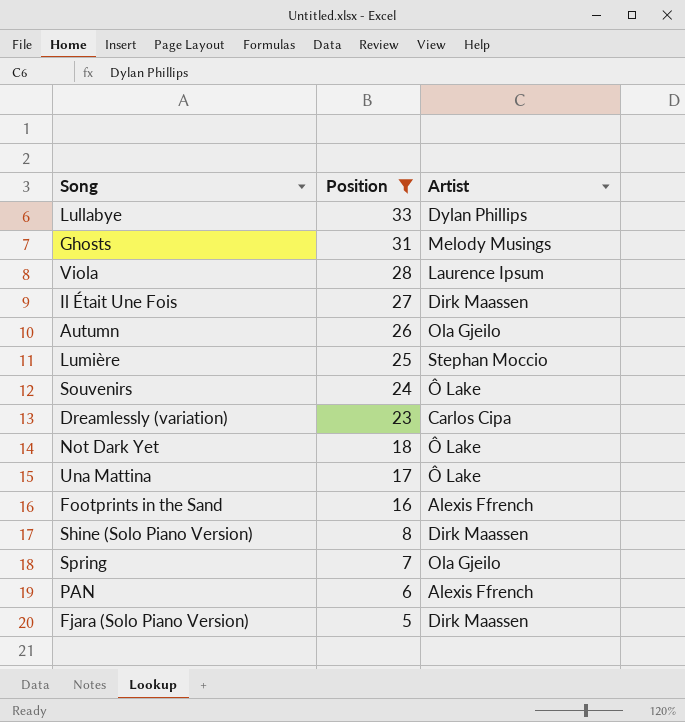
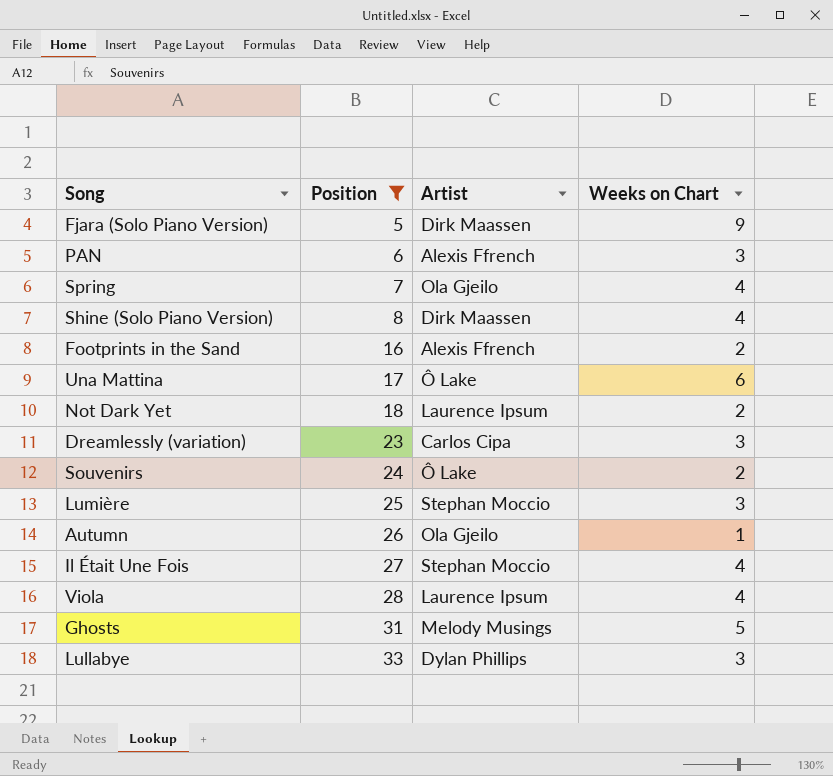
row order: Position descending -> Position ascending
column Weeks on Chart | position: none -> 4
Not Dark Yet | Artist: Ô Lake -> Laurence Ipsum
Il Était Une Fois | Artist: Dirk Maassen -> Stephan Moccio

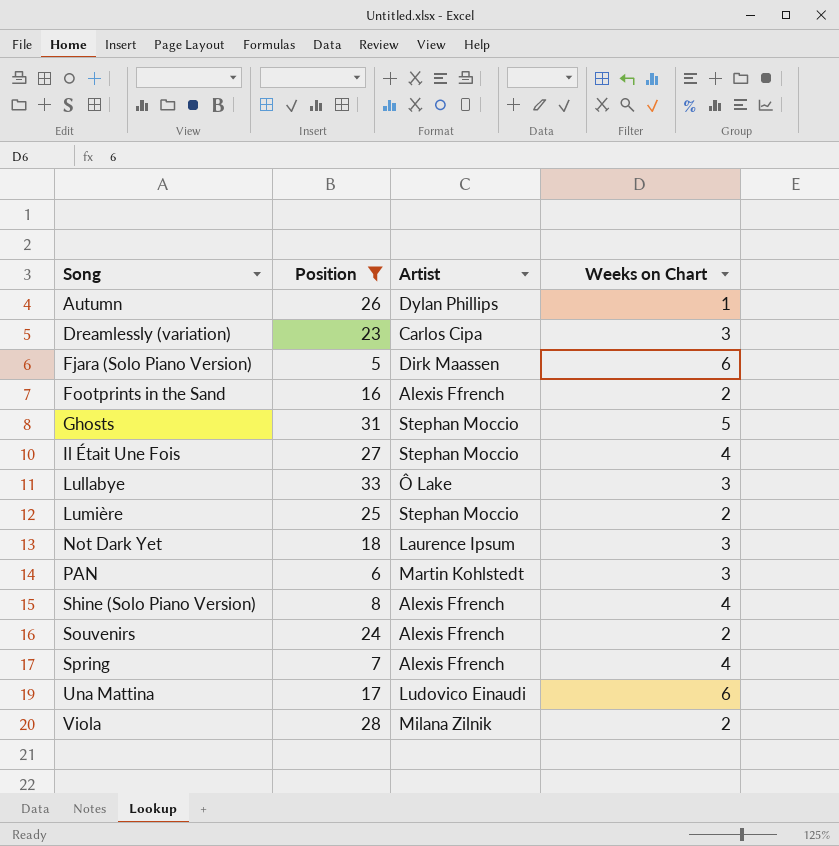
row order: Position ascending -> Song ascending
Autumn | Artist: Ola Gjeilo -> Dylan Phillips
Fjara (Solo Piano Version) | Weeks on Chart: 9 -> 6
Ghosts | Artist: Melody Musings -> Stephan Moccio
Lullabye | Artist: Dylan Phillips -> Ô Lake
Lumière | Weeks on Chart: 3 -> 2
Not Dark Yet | Weeks on Chart: 2 -> 3
PAN | Artist: Alexis Ffrench -> Martin Kohlstedt
Shine (Solo Piano Version) | Artist: Dirk Maassen -> Alexis Ffrench
Souvenirs | Artist: Ô Lake -> Alexis Ffrench
Spring | Artist: Ola Gjeilo -> Alexis Ffrench
Una Mattina | Artist: Ô Lake -> Ludovico Einaudi
Viola | Artist: Laurence Ipsum -> Milana Zilnik
Viola | Weeks on Chart: 4 -> 2

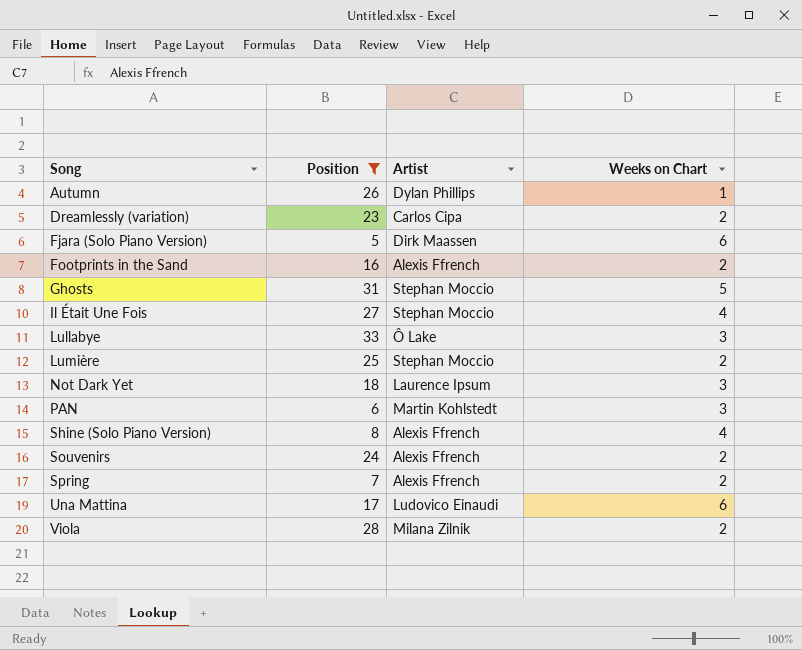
Dreamlessly (variation) | Weeks on Chart: 3 -> 2
Spring | Weeks on Chart: 4 -> 2

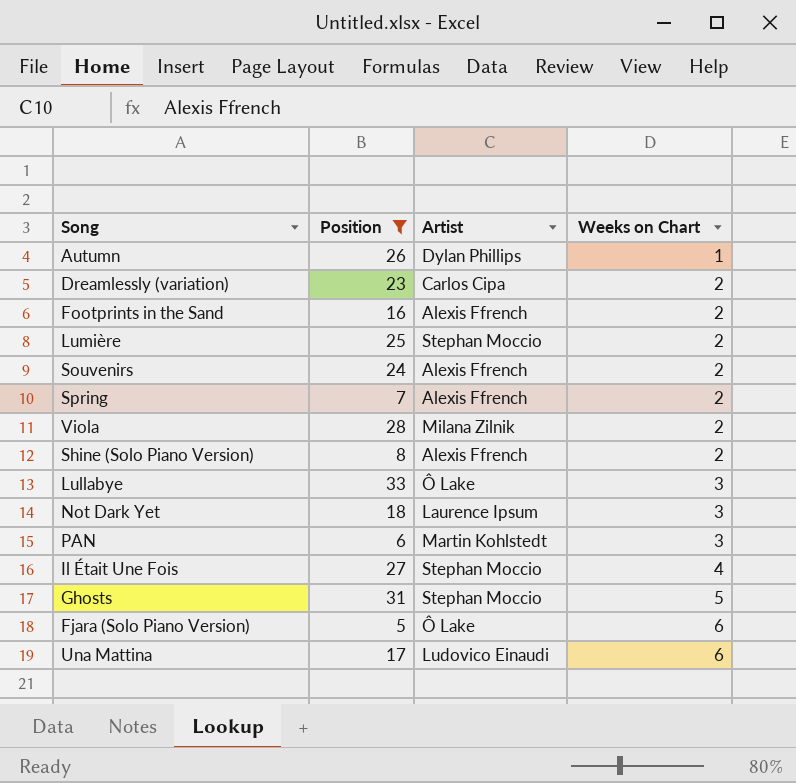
row order: Song ascending -> Weeks on Chart ascending
Shine (Solo Piano Version) | Weeks on Chart: 4 -> 2
Fjara (Solo Piano Version) | Artist: Dirk Maassen -> Ô Lake

